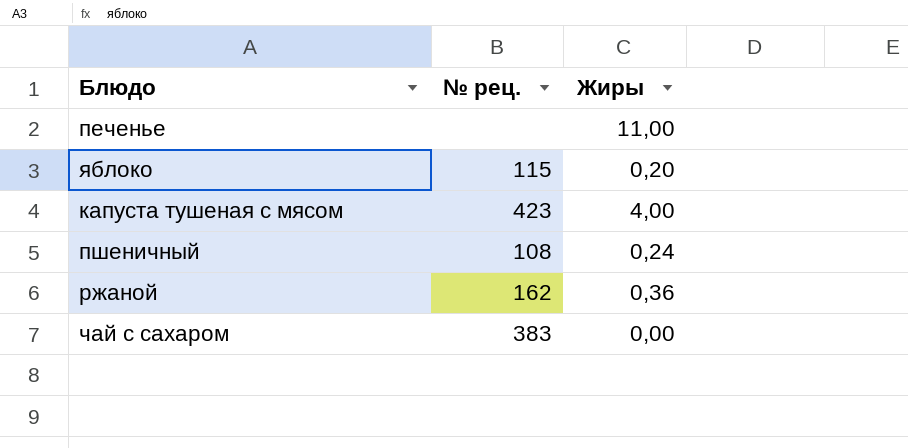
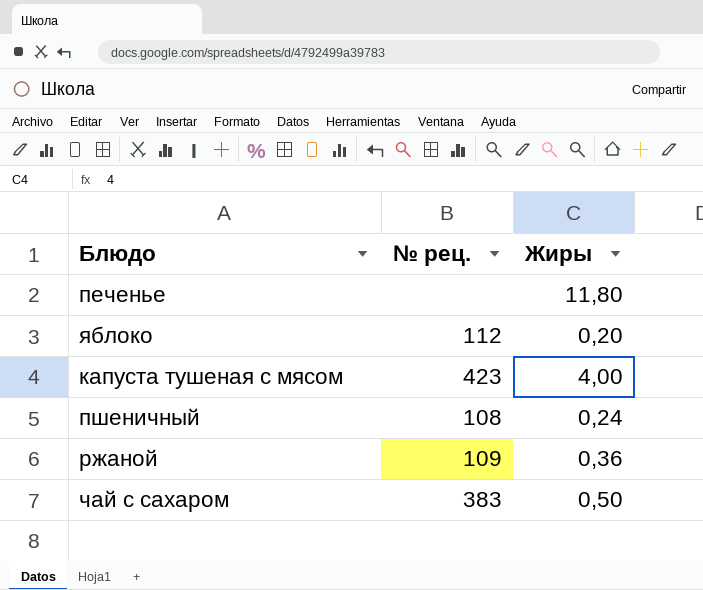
печенье | Жиры: 11,00 -> 11,80
яблоко | № рец.: 115 -> 112
ржаной | № рец.: 162 -> 109
чай с сахаром | Жиры: 0,00 -> 0,50

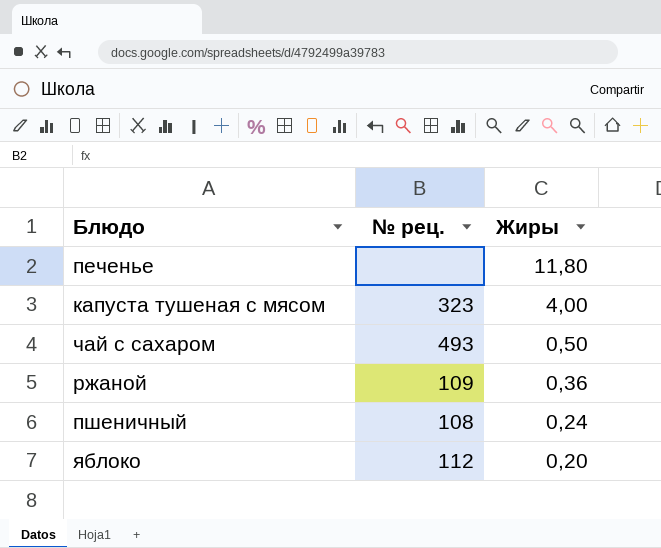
row order: none -> Жиры descending
капуста тушеная с мясом | № рец.: 423 -> 323
чай с сахаром | № рец.: 383 -> 493

